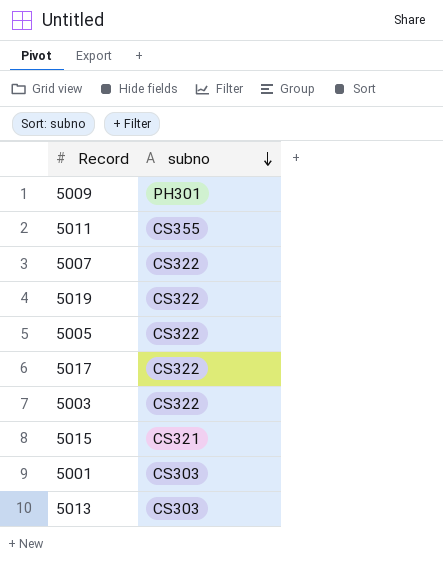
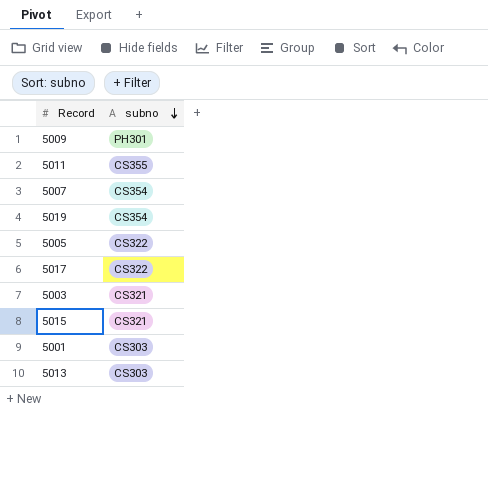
5007 | subno: CS322 -> CS354
5019 | subno: CS322 -> CS354
5003 | subno: CS322 -> CS321

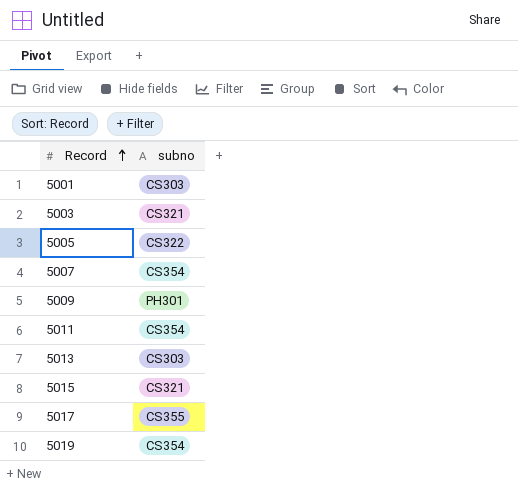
row order: subno descending -> Record ascending
5011 | subno: CS355 -> CS354
5017 | subno: CS322 -> CS355

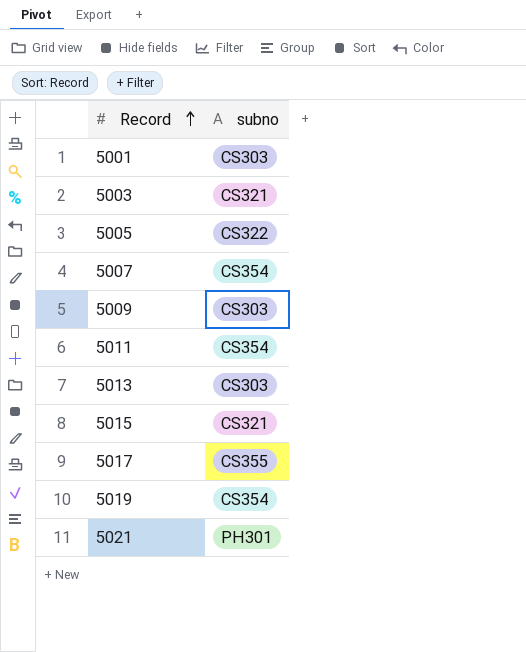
5009 | subno: PH301 -> CS303
row 5021: none -> PH301

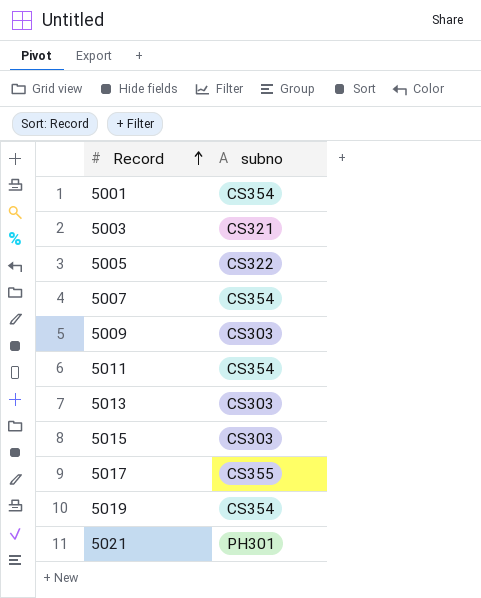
5001 | subno: CS303 -> CS354
5015 | subno: CS321 -> CS303

